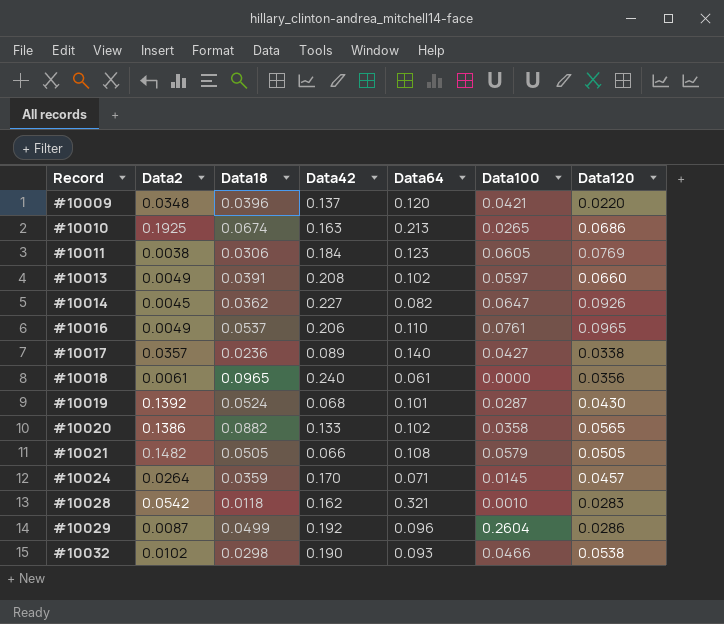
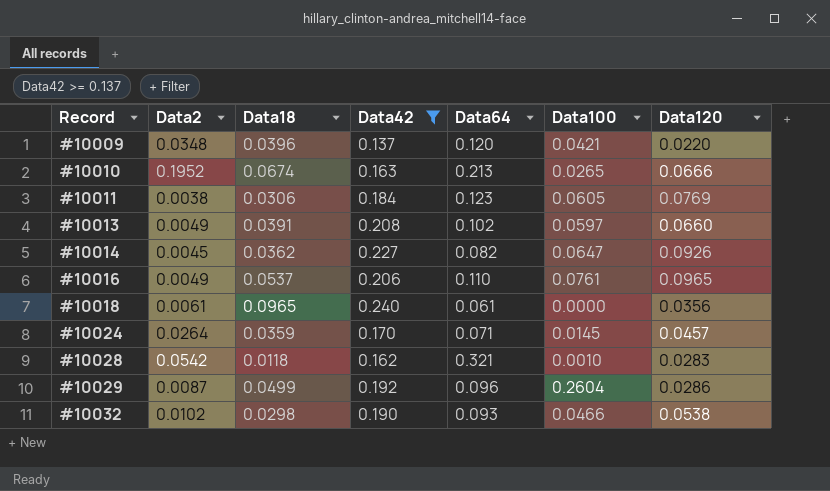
filter: none -> Data42 >= 0.137
#10010 | Data2: 0.1925 -> 0.1952
#10010 | Data120: 0.0686 -> 0.0666

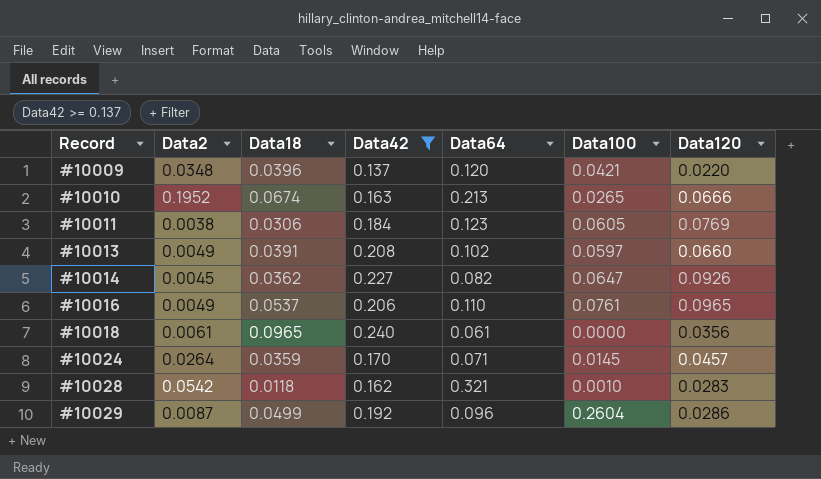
row #10032: 0.0102 | 0.0298 | 0.190 | 0.093 | 0.0466 | 0.0538 -> none

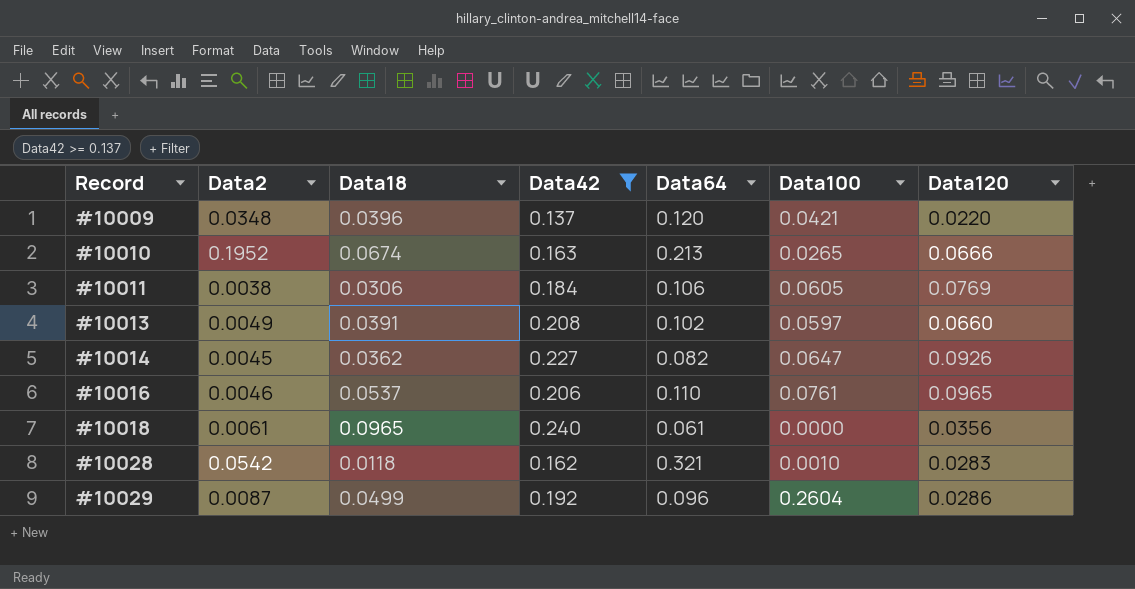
row #10024: 0.0264 | 0.0359 | 0.170 | 0.071 | 0.0145 | 0.0457 -> none
#10011 | Data64: 0.123 -> 0.106
#10016 | Data2: 0.0049 -> 0.0046

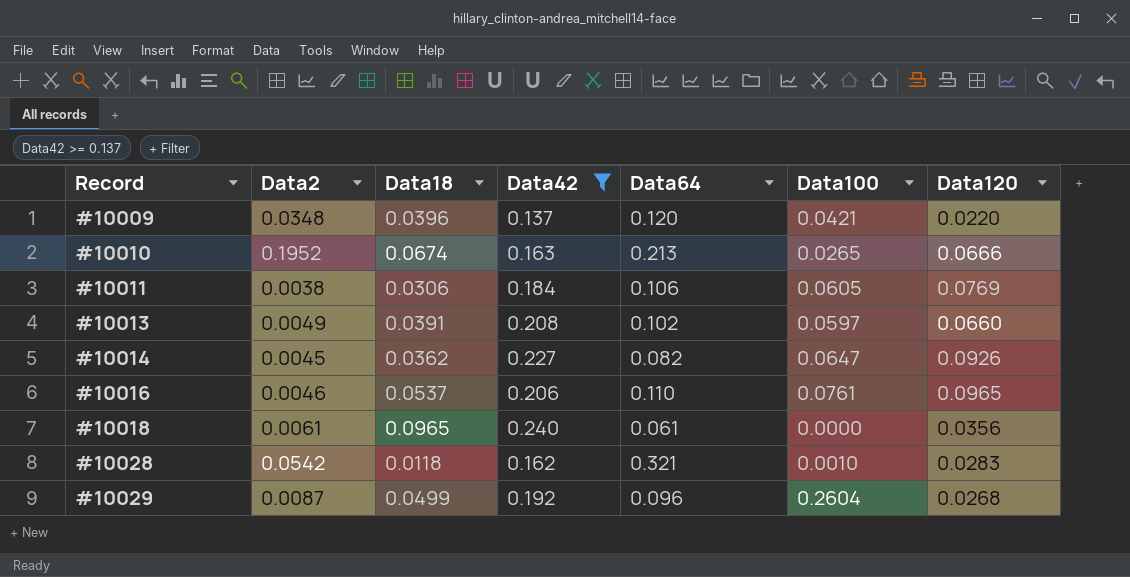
#10029 | Data120: 0.0286 -> 0.0268

